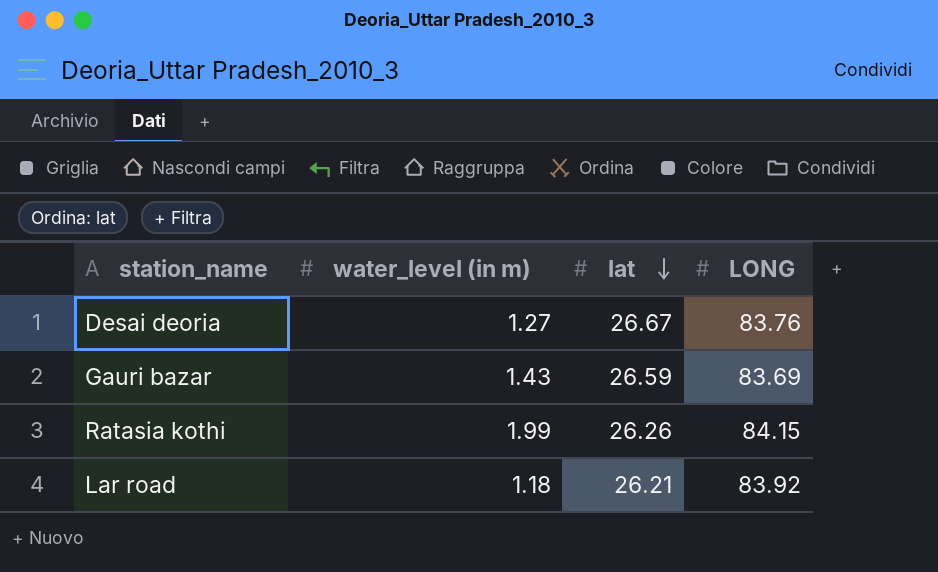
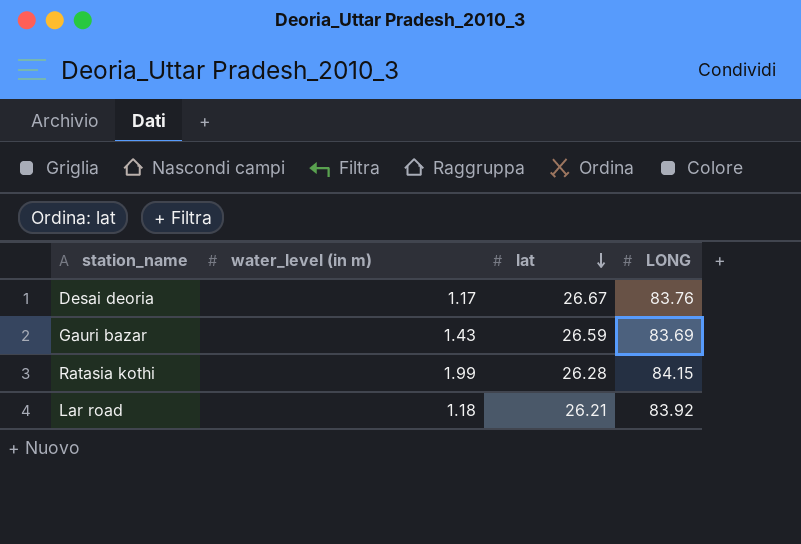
Desai deoria | water_level (in m): 1.27 -> 1.17
Ratasia kothi | lat: 26.26 -> 26.28

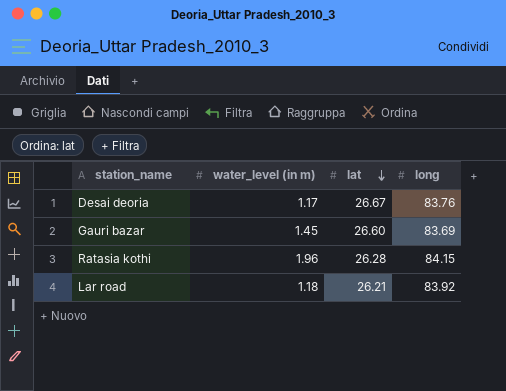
column name: LONG -> long
Gauri bazar | water_level (in m): 1.43 -> 1.45
Gauri bazar | lat: 26.59 -> 26.60
Ratasia kothi | water_level (in m): 1.99 -> 1.96

